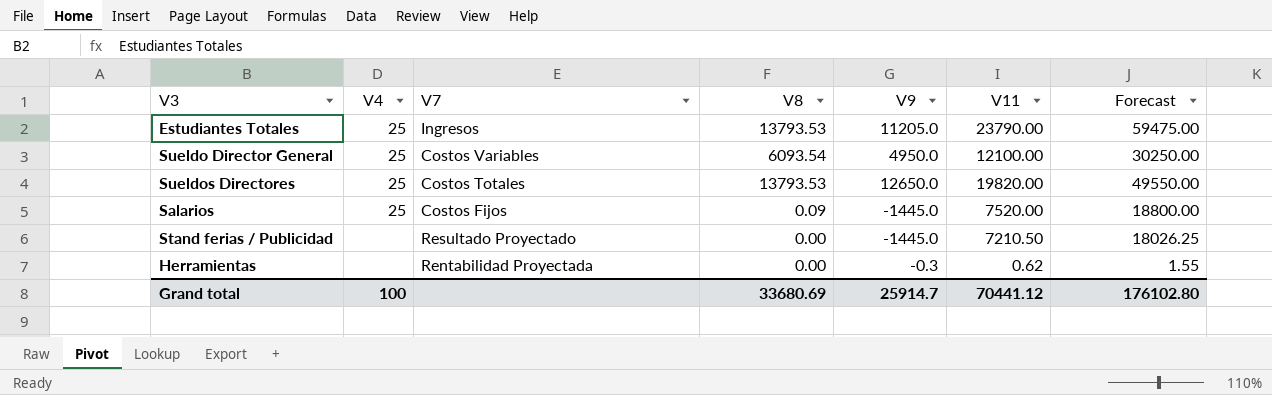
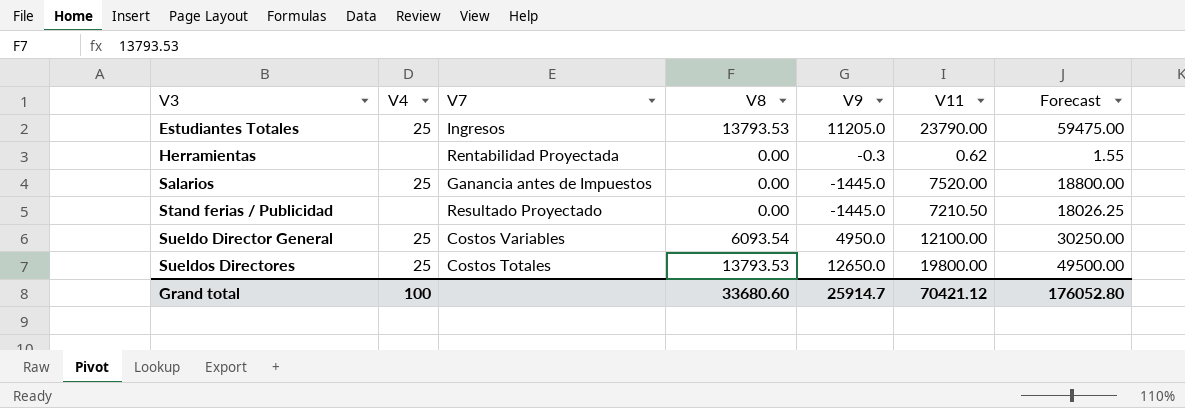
row order: none -> V3 ascending
Salarios | V7: Costos Fijos -> Ganancia antes de Impuestos
Salarios | V8: 0.09 -> 0.00
Sueldos Directores | V11: 19820.00 -> 19800.00
Sueldos Directores | Forecast: 49550.00 -> 49500.00
Grand total | V8: 33680.69 -> 33680.60
Grand total | V11: 70441.12 -> 70421.12
Grand total | Forecast: 176102.80 -> 176052.80

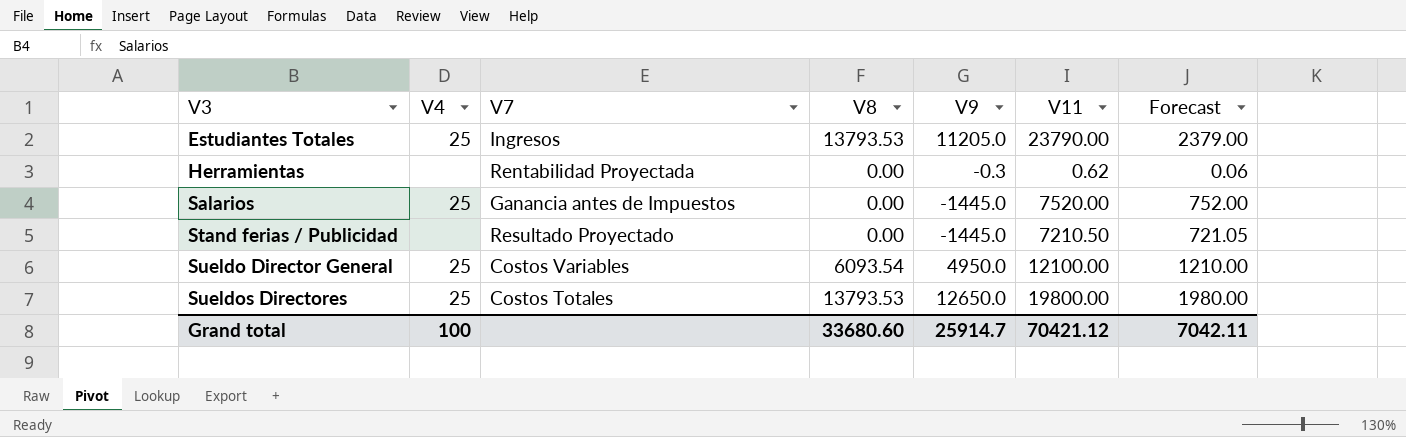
column Forecast | formula: [V11] * 2.5 -> [V11] * 0.1
Grand total | Forecast: 176052.80 -> 7042.11

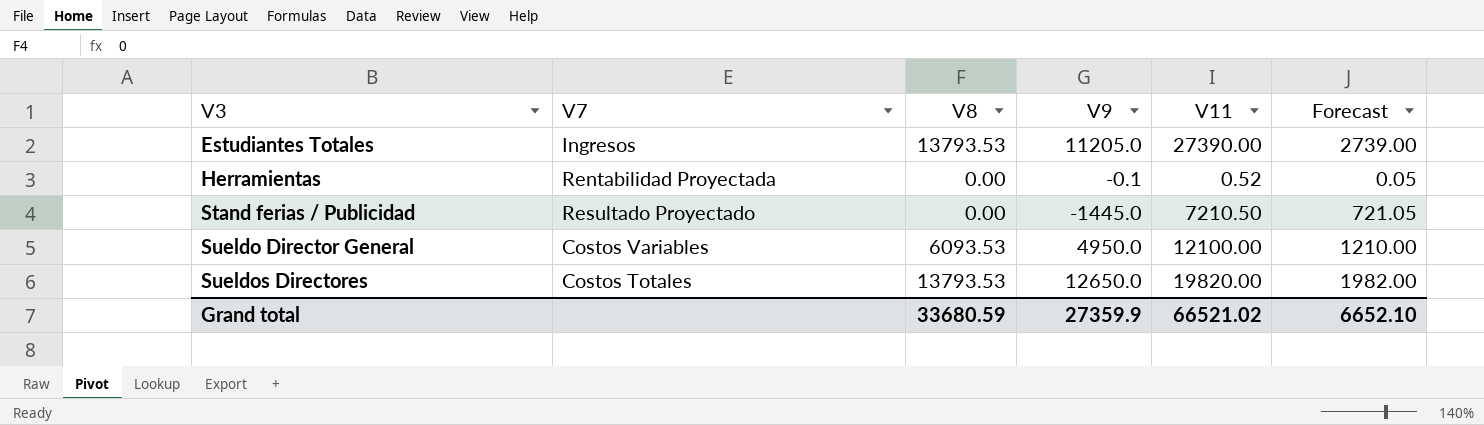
column V4 | position: 2 -> none
row Salarios: 25 | Ganancia antes de Impuestos | 0.00 | -1445.0 | 7520.00 | 752.00 -> none
Estudiantes Totales | V11: 23790.00 -> 27390.00
Estudiantes Totales | Forecast: 2379.00 -> 2739.00
Herramientas | V9: -0.3 -> -0.1
Herramientas | V11: 0.62 -> 0.52
Herramientas | Forecast: 0.06 -> 0.05
Sueldo Director General | V8: 6093.54 -> 6093.53
Sueldos Directores | V11: 19800.00 -> 19820.00
Sueldos Directores | Forecast: 1980.00 -> 1982.00
Grand total | V8: 33680.60 -> 33680.59
Grand total | V9: 25914.7 -> 27359.9
Grand total | V11: 70421.12 -> 66521.02
Grand total | Forecast: 7042.11 -> 6652.10

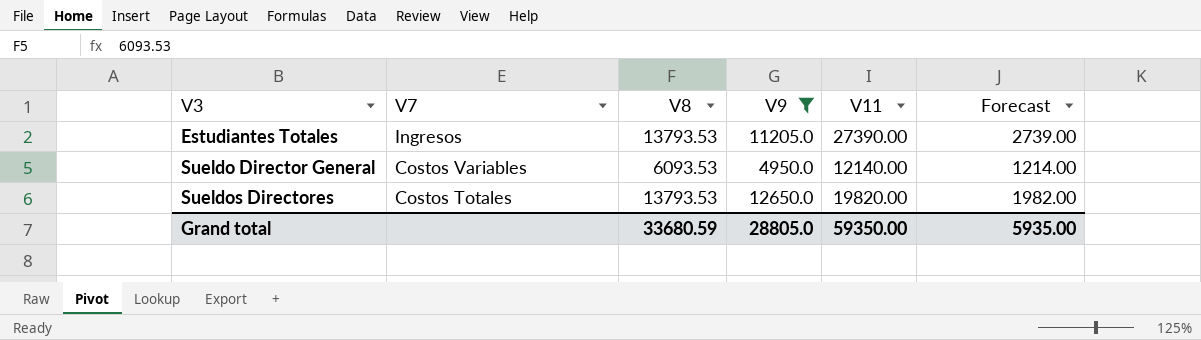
filter: none -> V9 >= 4950.0
Sueldo Director General | V11: 12100.00 -> 12140.00
Sueldo Director General | Forecast: 1210.00 -> 1214.00
Grand total | V9: 27359.9 -> 28805.0
Grand total | V11: 66521.02 -> 59350.00
Grand total | Forecast: 6652.10 -> 5935.00

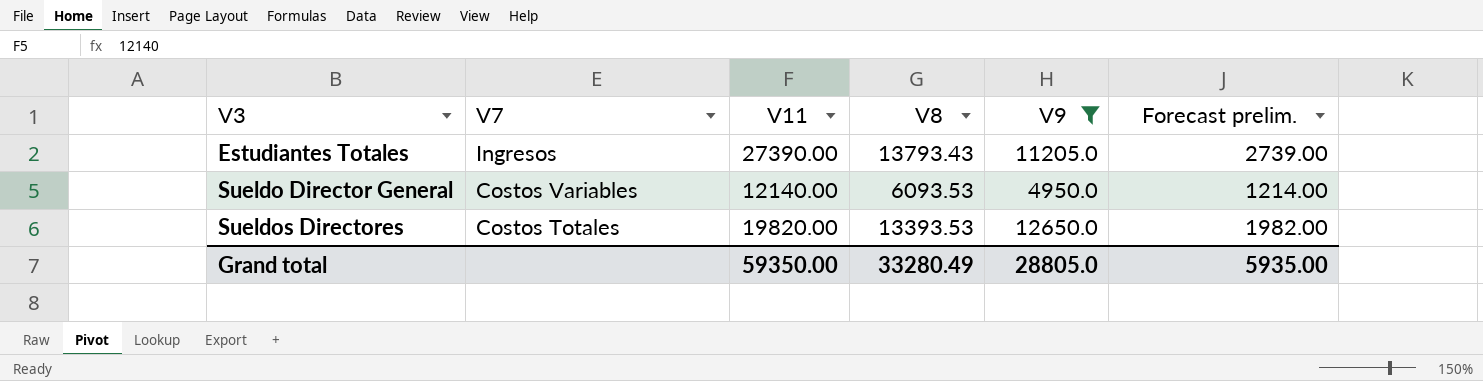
column V11 | position: 5 -> 3
column name: Forecast -> Forecast prelim.
Estudiantes Totales | V8: 13793.53 -> 13793.43
Sueldos Directores | V8: 13793.53 -> 13393.53
Grand total | V8: 33680.59 -> 33280.49

